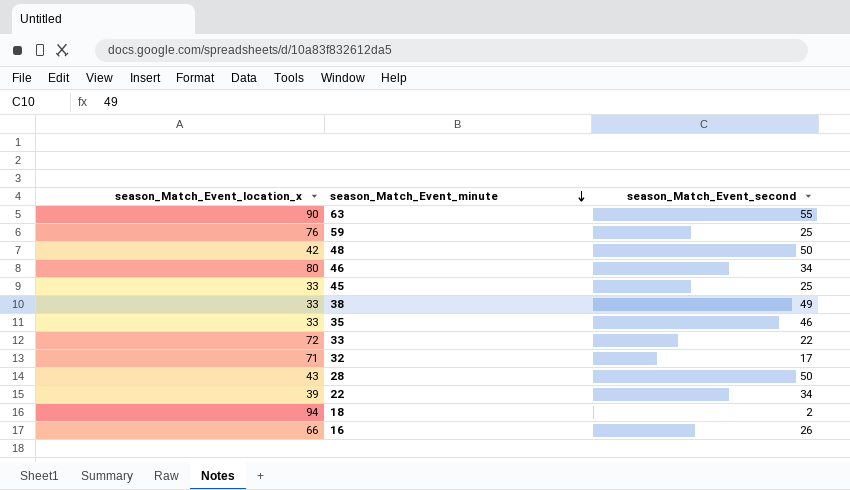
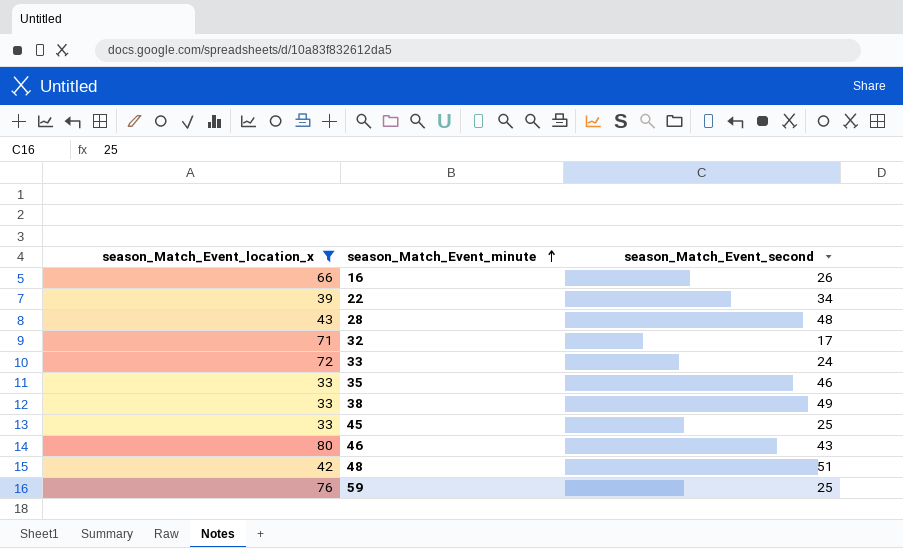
filter: none -> season_Match_Event_location_x <= 80
row order: season_Match_Event_minute descending -> season_Match_Event_minute ascending
28 | season_Match_Event_second: 50 -> 48
33 | season_Match_Event_second: 22 -> 24
46 | season_Match_Event_second: 34 -> 43
48 | season_Match_Event_second: 50 -> 51

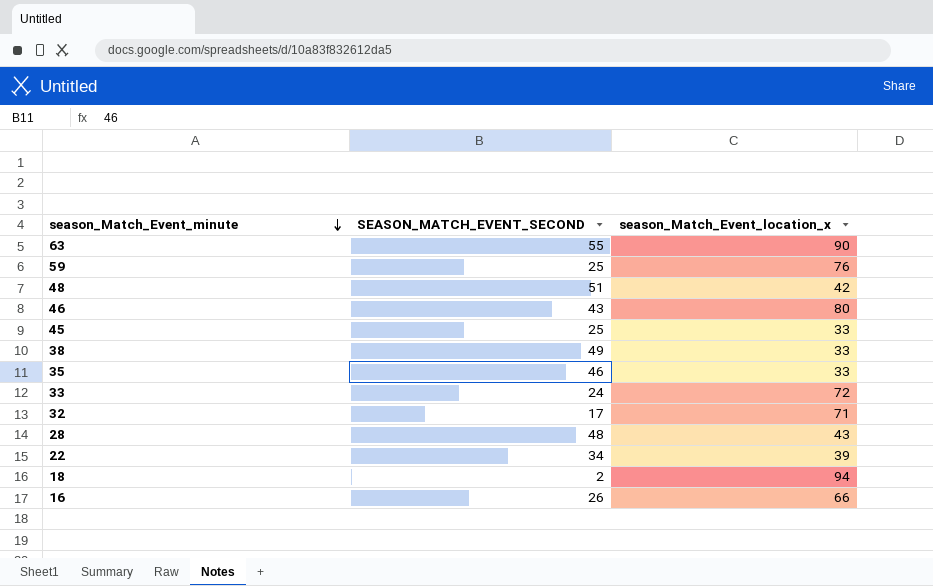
filter: season_Match_Event_location_x <= 80 -> none
row order: season_Match_Event_minute ascending -> season_Match_Event_minute descending
column name: season_Match_Event_second -> SEASON_MATCH_EVENT_SECOND
column season_Match_Event_location_x | position: 1 -> 3

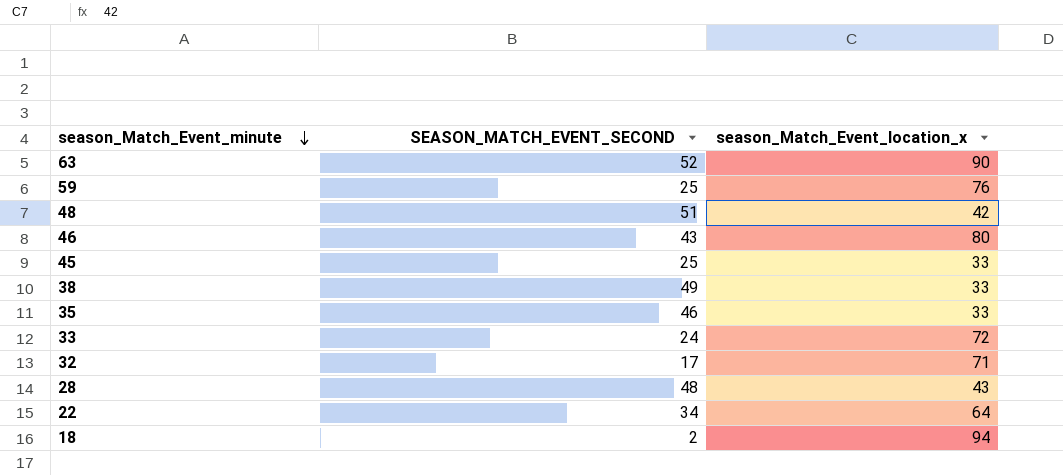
row 16: 26 | 66 -> none
63 | SEASON_MATCH_EVENT_SECOND: 55 -> 52
22 | season_Match_Event_location_x: 39 -> 64

